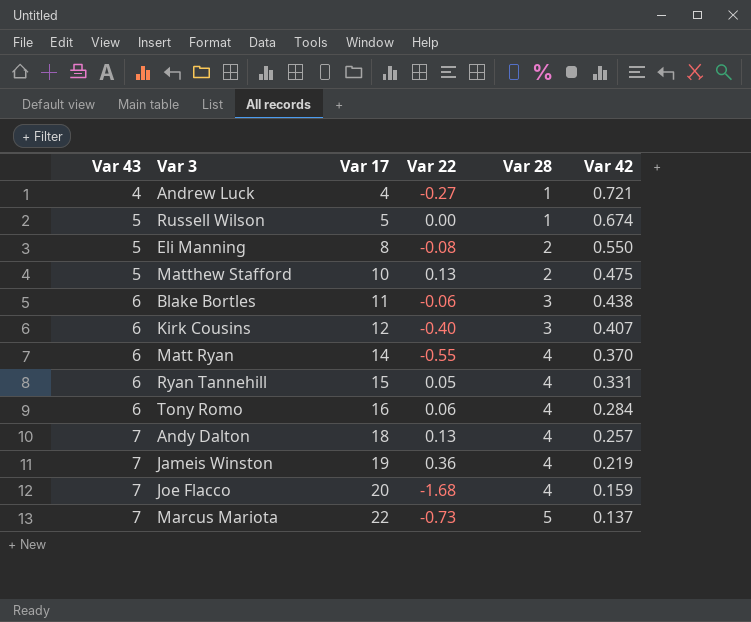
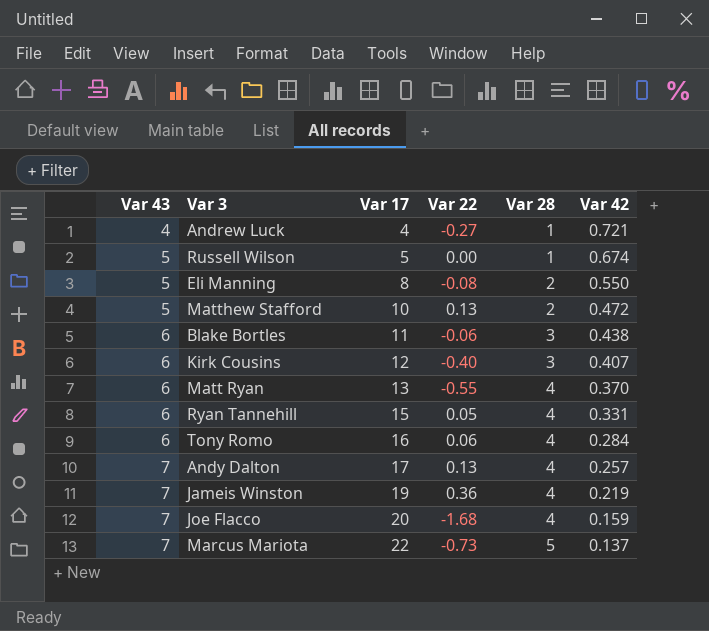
Matthew Stafford | Var 42: 0.475 -> 0.472
Matt Ryan | Var 17: 14 -> 13
Andy Dalton | Var 17: 18 -> 17

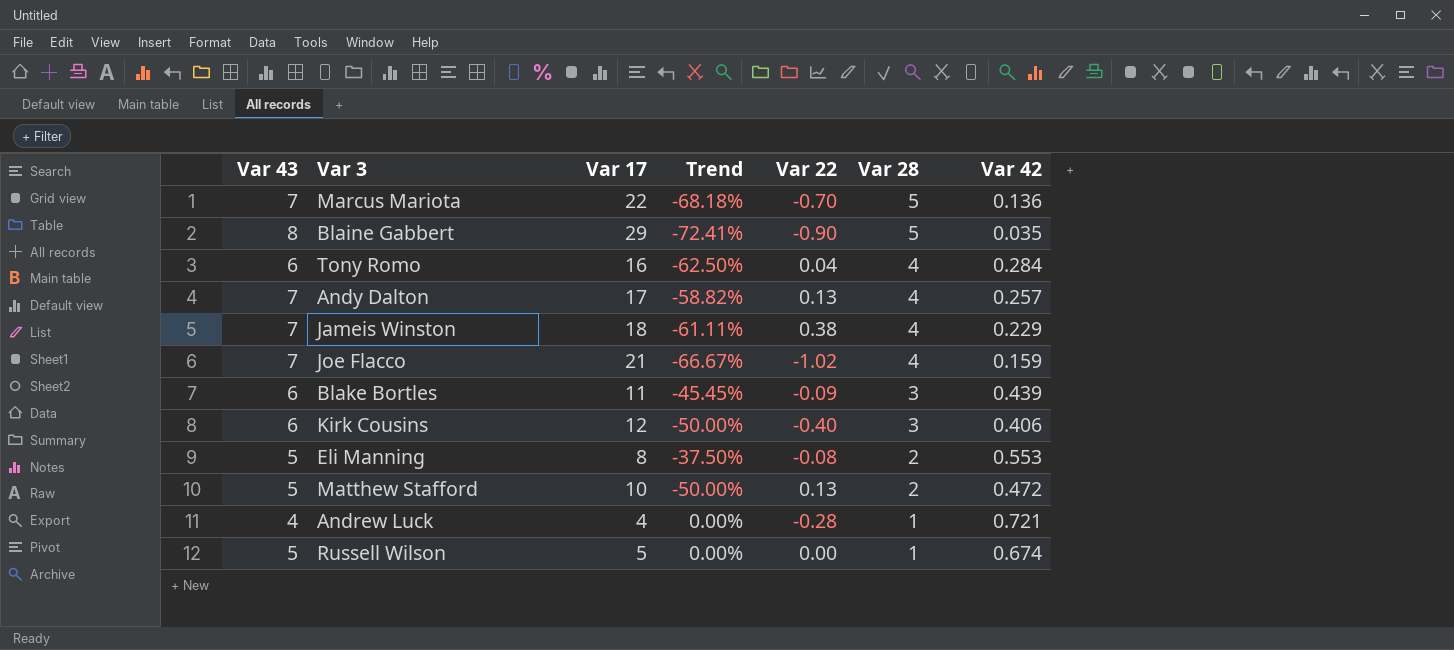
row order: Var 43 ascending -> Var 28 descending
column Trend | formula: none -> ([Var 43] - [Var 17]) / [Var 17]
row Matt Ryan: 6 | 13 | -0.55 | 4 | 0.370 -> none
row Ryan Tannehill: 6 | 15 | 0.05 | 4 | 0.331 -> none
Marcus Mariota | Var 22: -0.73 -> -0.70
Marcus Mariota | Var 42: 0.137 -> 0.136
row Blaine Gabbert: none -> 8 | 29 | -72.41% | -0.90 | 5 | 0.035
Tony Romo | Var 22: 0.06 -> 0.04
Jameis Winston | Var 17: 19 -> 18
Jameis Winston | Var 22: 0.36 -> 0.38
Jameis Winston | Var 42: 0.219 -> 0.229
Joe Flacco | Var 17: 20 -> 21
Joe Flacco | Var 22: -1.68 -> -1.02
Blake Bortles | Var 22: -0.06 -> -0.09
Blake Bortles | Var 42: 0.438 -> 0.439
Kirk Cousins | Var 42: 0.407 -> 0.406
Eli Manning | Var 42: 0.550 -> 0.553
Andrew Luck | Var 22: -0.27 -> -0.28

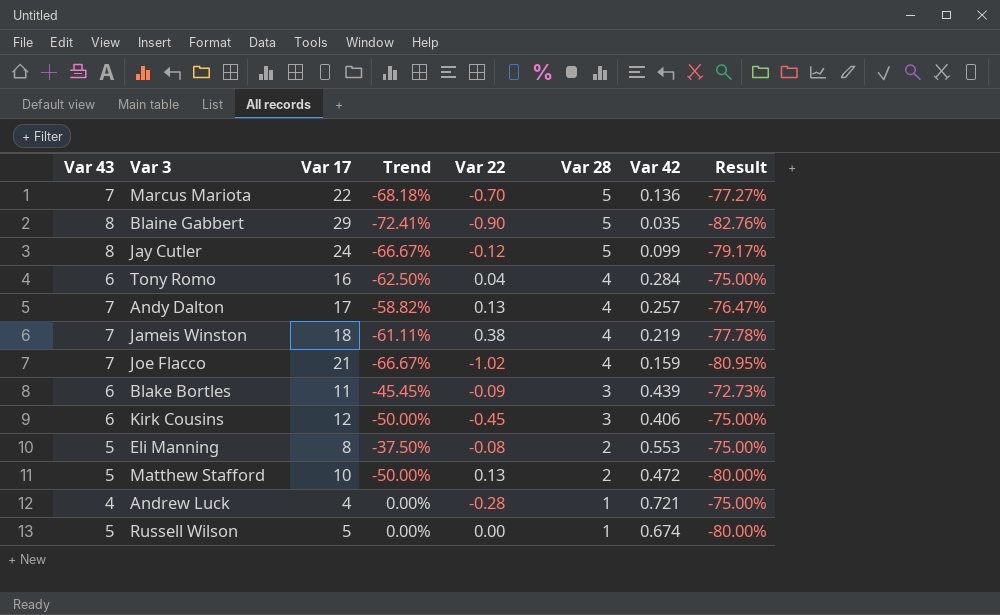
column Result | formula: none -> ([Var 28] - [Var 17]) / [Var 17]
row Jay Cutler: none -> 8 | 24 | -66.67% | -0.12 | 5 | 0.099 | -79.17%
Jameis Winston | Var 42: 0.229 -> 0.219
Kirk Cousins | Var 22: -0.40 -> -0.45

